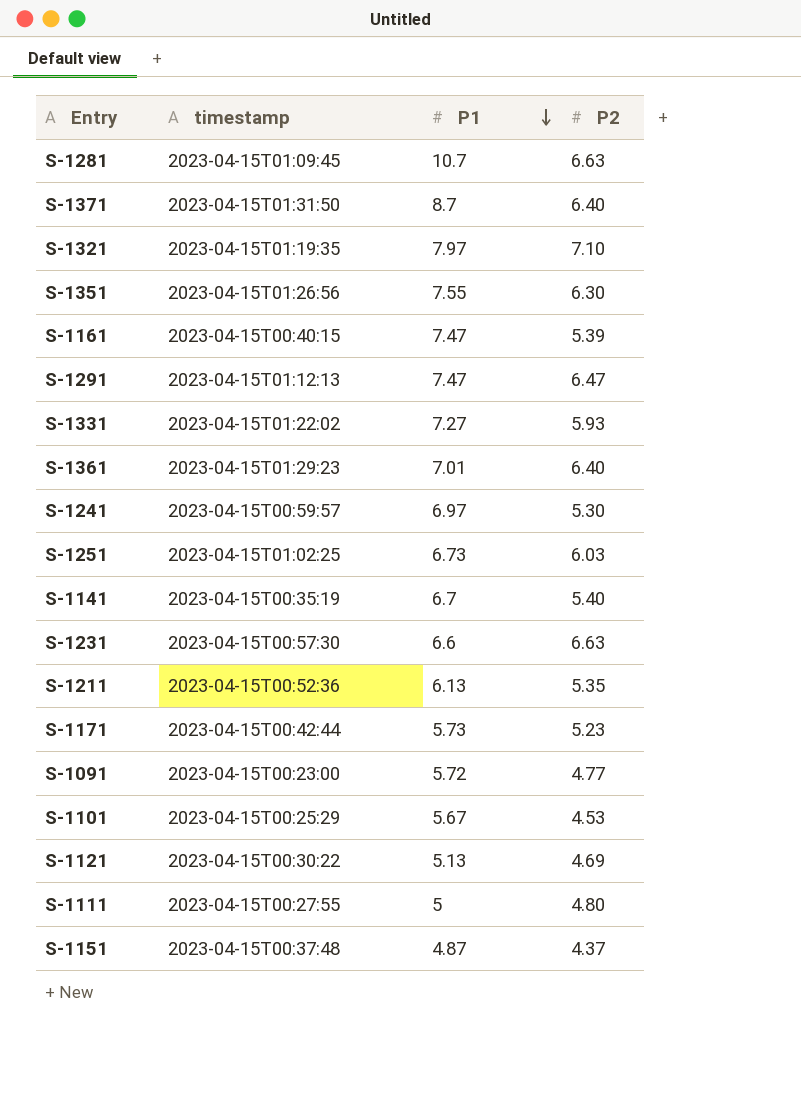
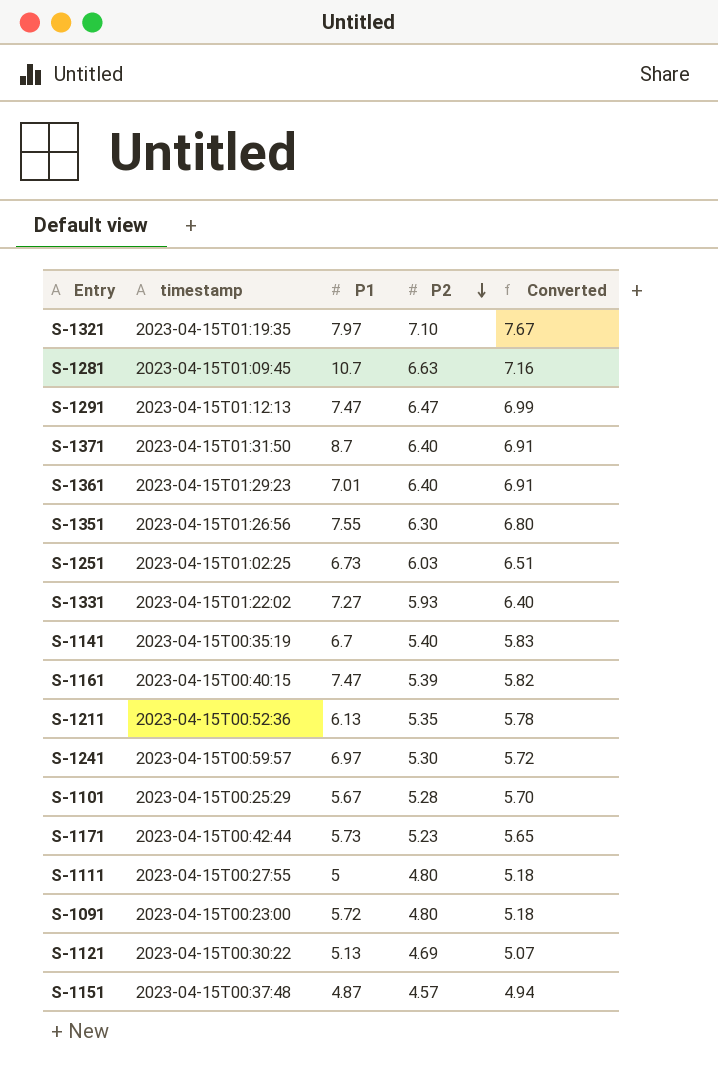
row order: P1 descending -> P2 descending
column Converted | formula: none -> [P2] * 1.08
row S-1231: 2023-04-15T00:57:30 | 6.6 | 6.63 -> none
S-1101 | P2: 4.53 -> 5.28
S-1091 | P2: 4.77 -> 4.80
S-1151 | P2: 4.37 -> 4.57

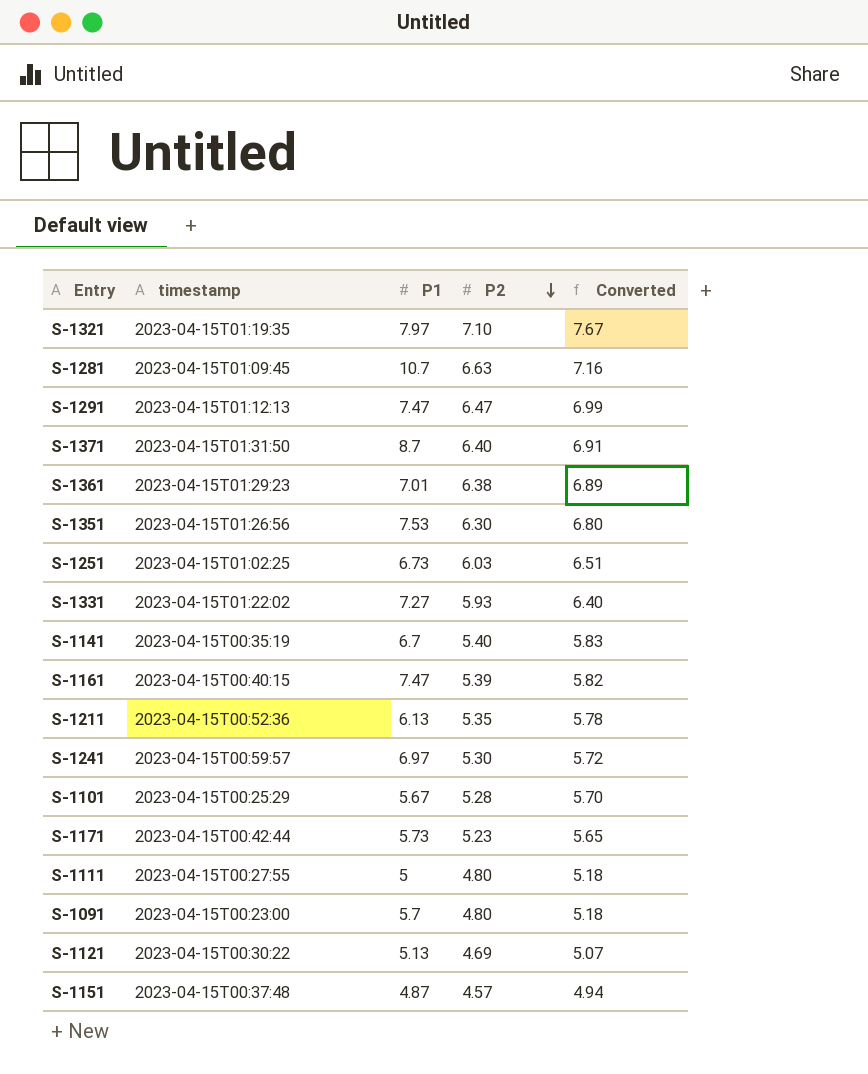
S-1361 | P2: 6.40 -> 6.38
S-1361 | Converted: 6.91 -> 6.89
S-1351 | P1: 7.55 -> 7.53
S-1091 | P1: 5.72 -> 5.7

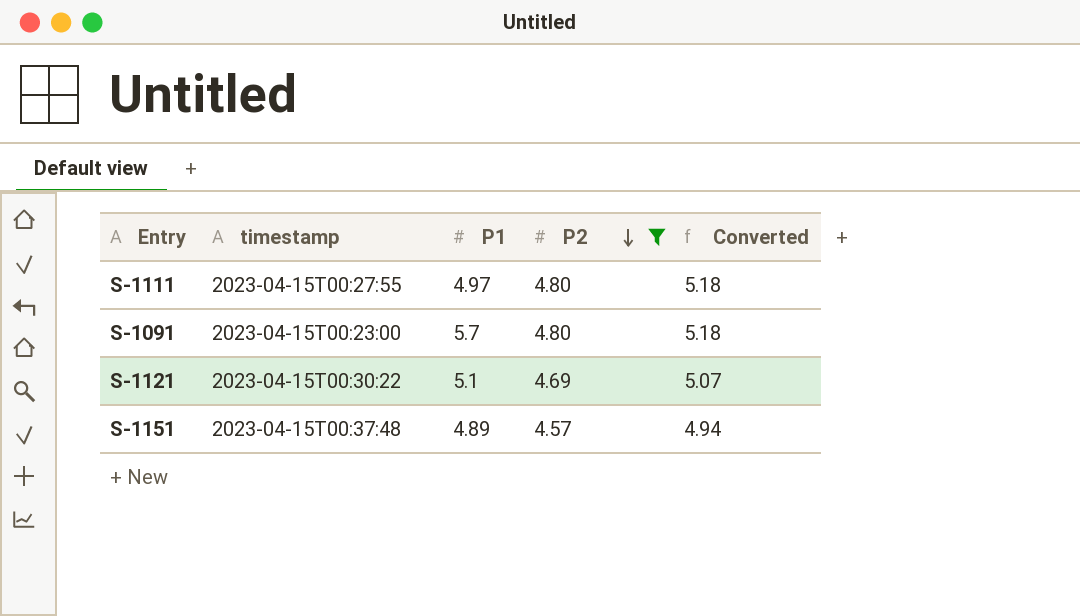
filter: none -> P2 <= 4.80
S-1111 | P1: 5 -> 4.97
S-1121 | P1: 5.13 -> 5.1
S-1151 | P1: 4.87 -> 4.89

